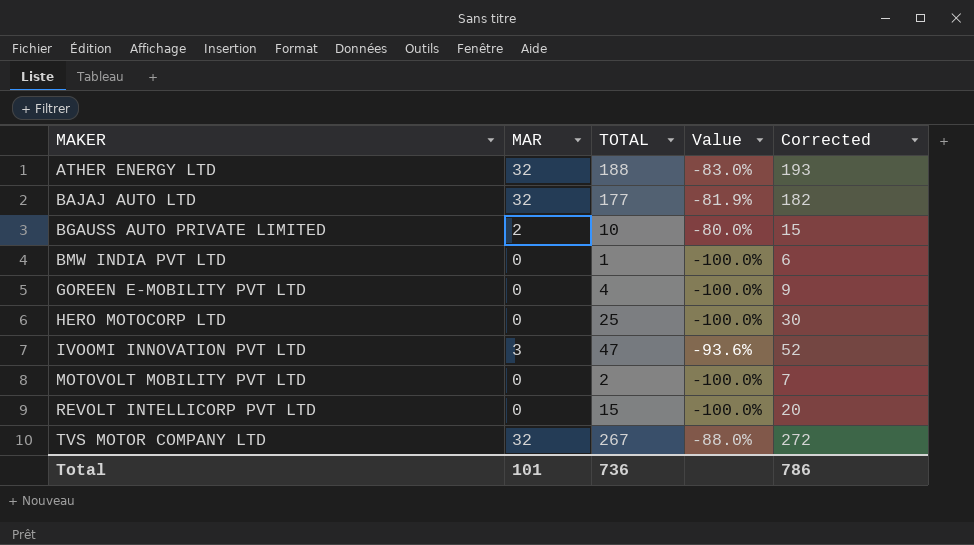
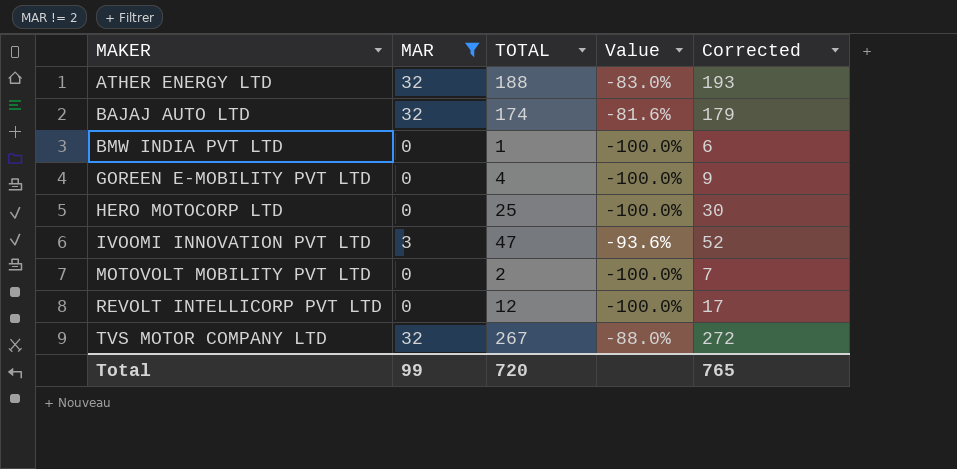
filter: none -> MAR != 2
BAJAJ AUTO LTD | TOTAL: 177 -> 174
BAJAJ AUTO LTD | Value: -81.9% -> -81.6%
BAJAJ AUTO LTD | Corrected: 182 -> 179
REVOLT INTELLICORP PVT LTD | TOTAL: 15 -> 12
REVOLT INTELLICORP PVT LTD | Corrected: 20 -> 17
Total | MAR: 101 -> 99
Total | TOTAL: 736 -> 720
Total | Corrected: 786 -> 765

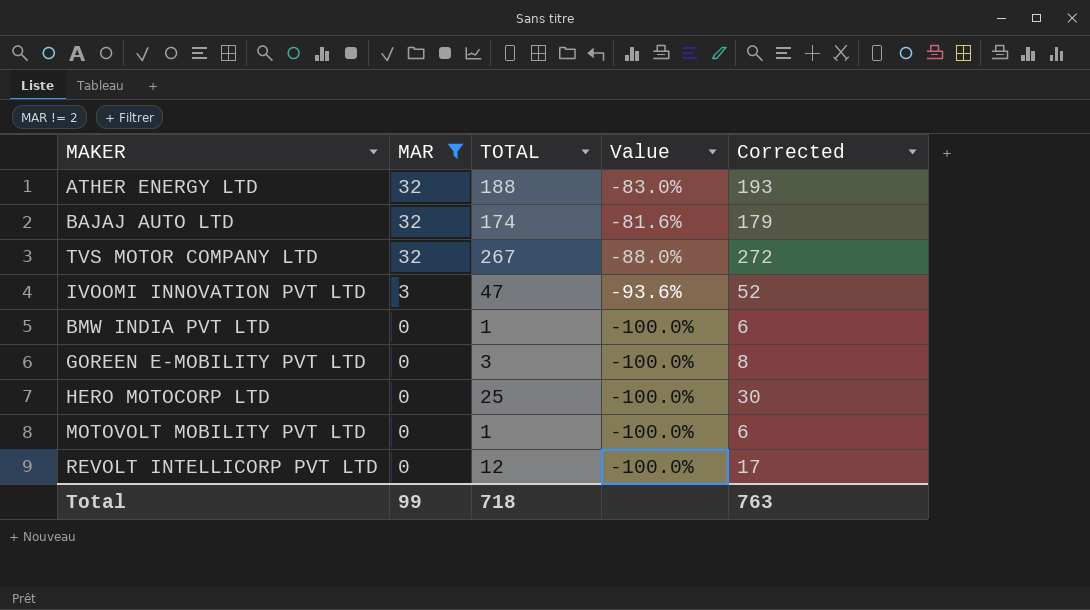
row order: MAKER ascending -> MAR descending
GOREEN E-MOBILITY PVT LTD | TOTAL: 4 -> 3
GOREEN E-MOBILITY PVT LTD | Corrected: 9 -> 8
MOTOVOLT MOBILITY PVT LTD | TOTAL: 2 -> 1
MOTOVOLT MOBILITY PVT LTD | Corrected: 7 -> 6
Total | TOTAL: 720 -> 718
Total | Corrected: 765 -> 763

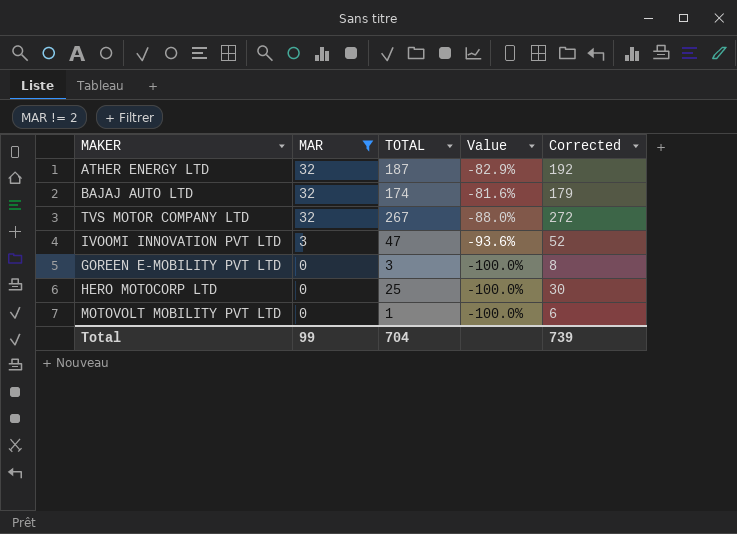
row BMW INDIA PVT LTD: 0 | 1 | -100.0% | 6 -> none
row REVOLT INTELLICORP PVT LTD: 0 | 12 | -100.0% | 17 -> none
ATHER ENERGY LTD | TOTAL: 188 -> 187
ATHER ENERGY LTD | Value: -83.0% -> -82.9%
ATHER ENERGY LTD | Corrected: 193 -> 192
Total | TOTAL: 718 -> 704
Total | Corrected: 763 -> 739

